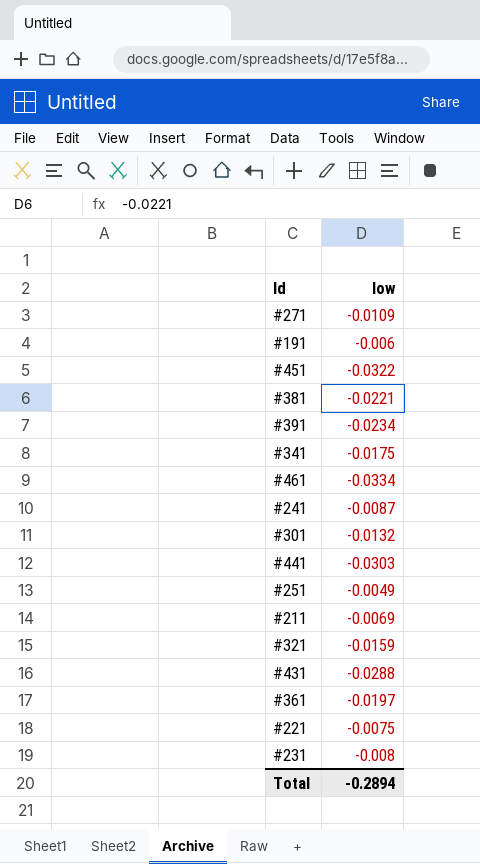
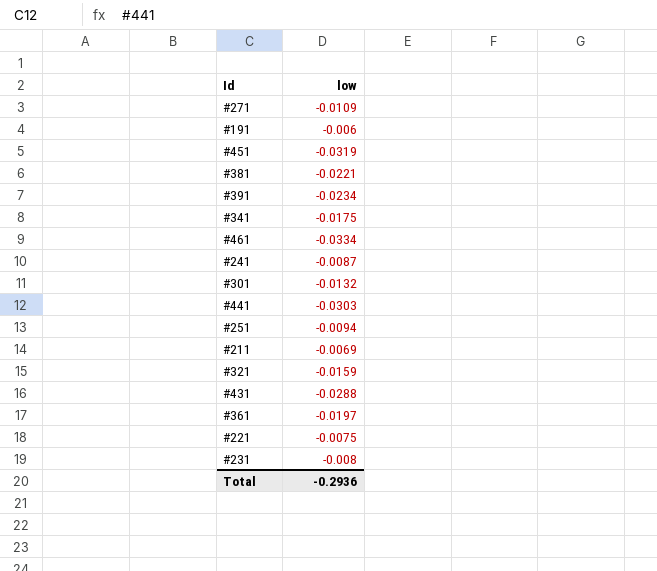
#451 | low: -0.0322 -> -0.0319
#251 | low: -0.0049 -> -0.0094
Total | low: -0.2894 -> -0.2936

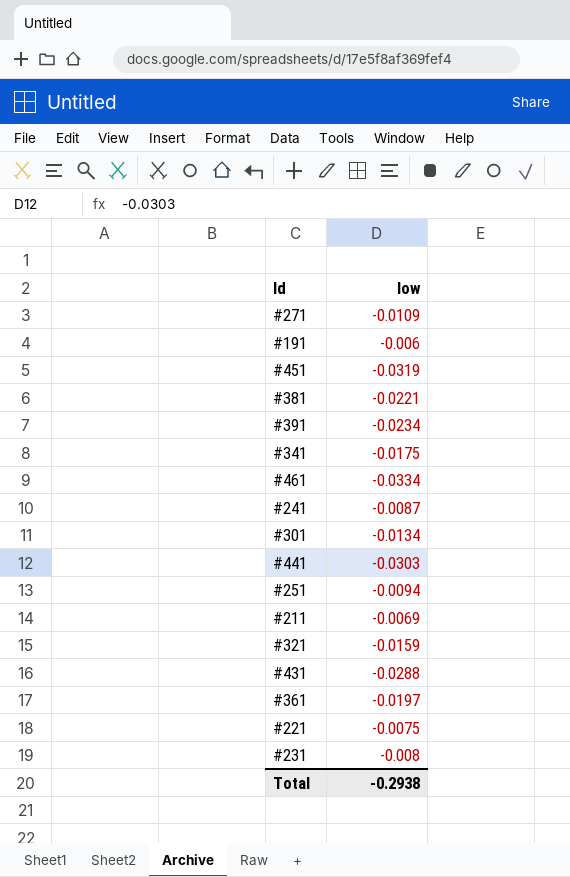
#301 | low: -0.0132 -> -0.0134
Total | low: -0.2936 -> -0.2938

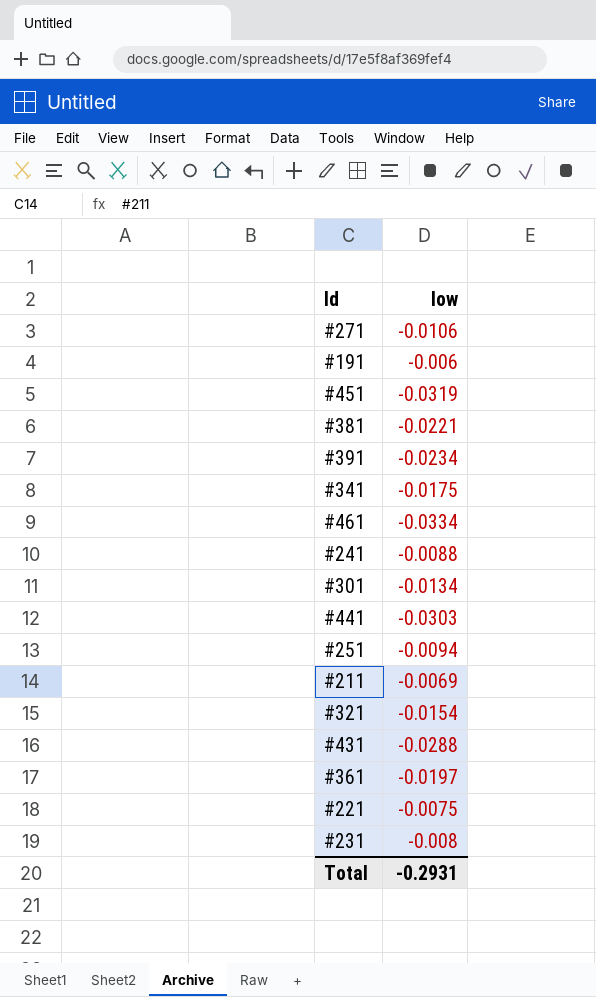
#271 | low: -0.0109 -> -0.0106
#241 | low: -0.0087 -> -0.0088
#321 | low: -0.0159 -> -0.0154
Total | low: -0.2938 -> -0.2931

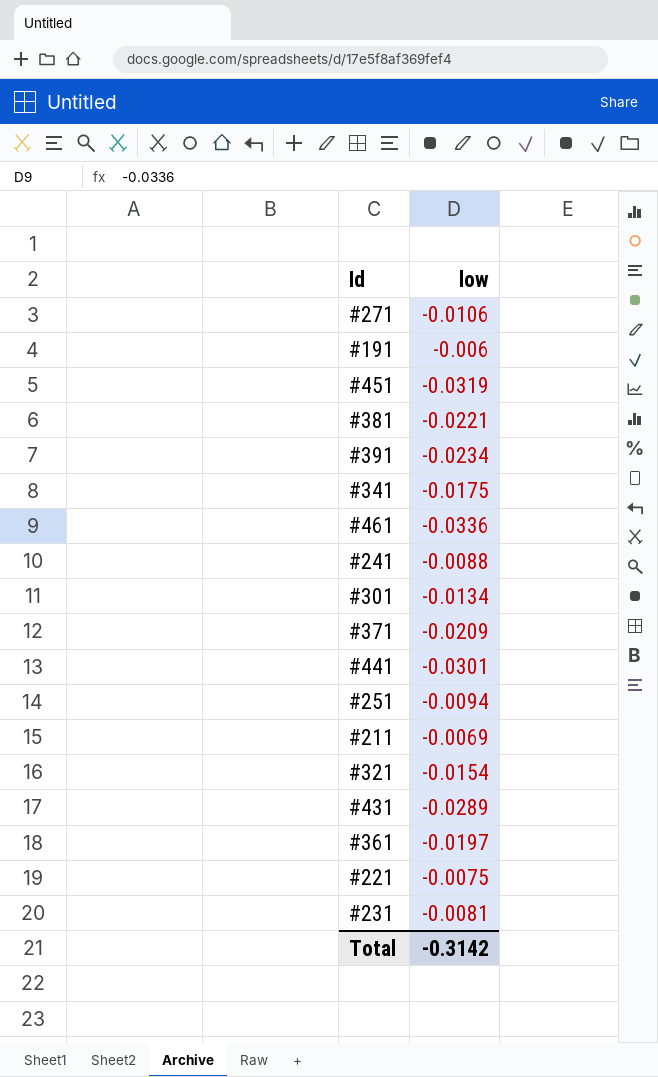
#461 | low: -0.0334 -> -0.0336
row #371: none -> -0.0209
#441 | low: -0.0303 -> -0.0301
#431 | low: -0.0288 -> -0.0289
#231 | low: -0.008 -> -0.0081
Total | low: -0.2931 -> -0.3142

